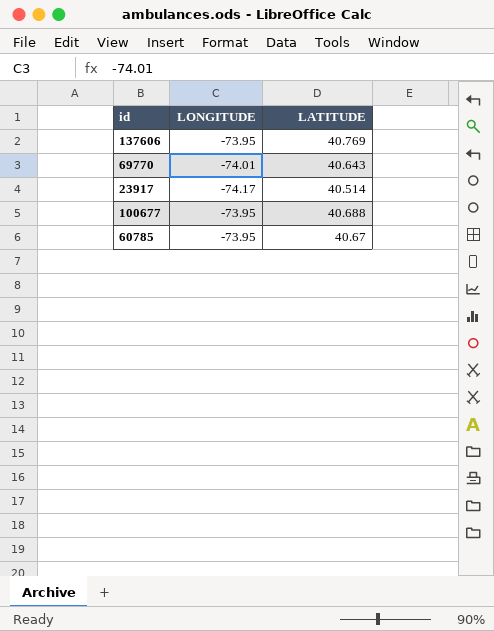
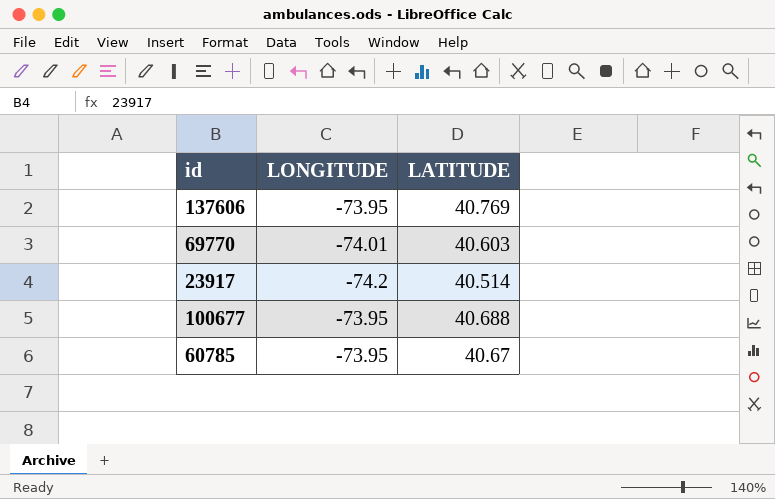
69770 | LATITUDE: 40.643 -> 40.603
23917 | LONGITUDE: -74.17 -> -74.2

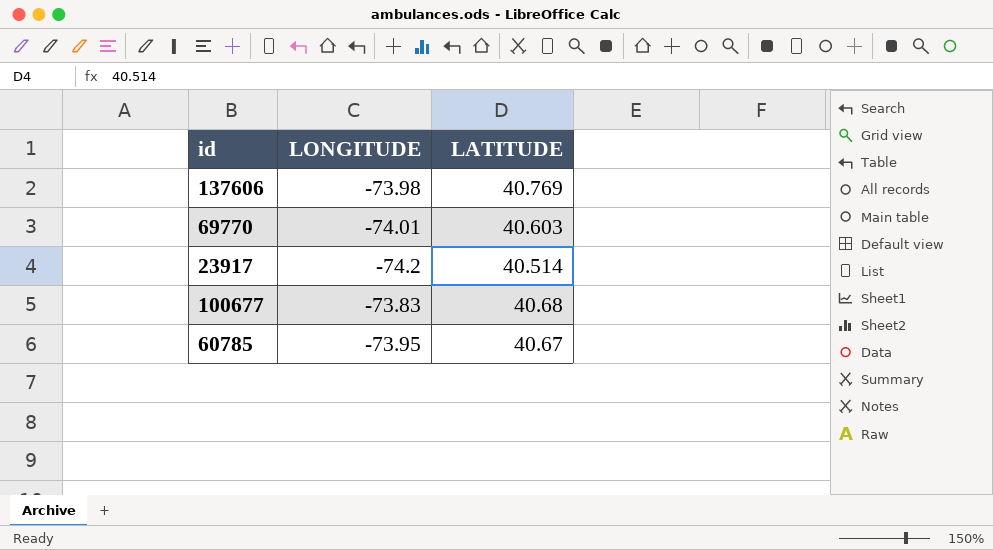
137606 | LONGITUDE: -73.95 -> -73.98
100677 | LONGITUDE: -73.95 -> -73.83
100677 | LATITUDE: 40.688 -> 40.68

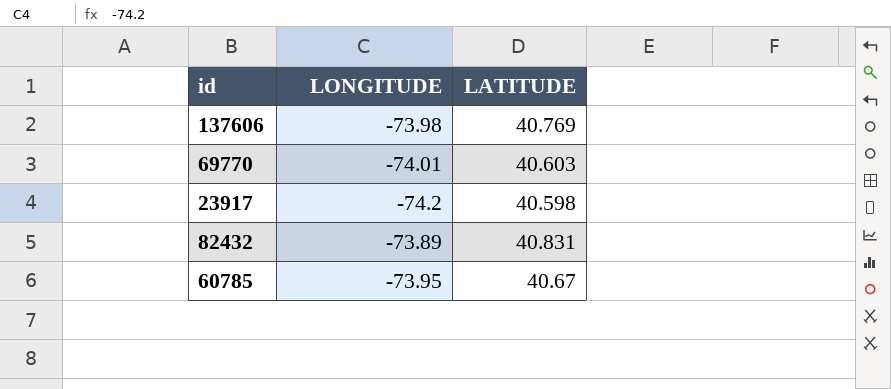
row 100677: -73.83 | 40.68 -> none
23917 | LATITUDE: 40.514 -> 40.598
row 82432: none -> -73.89 | 40.831

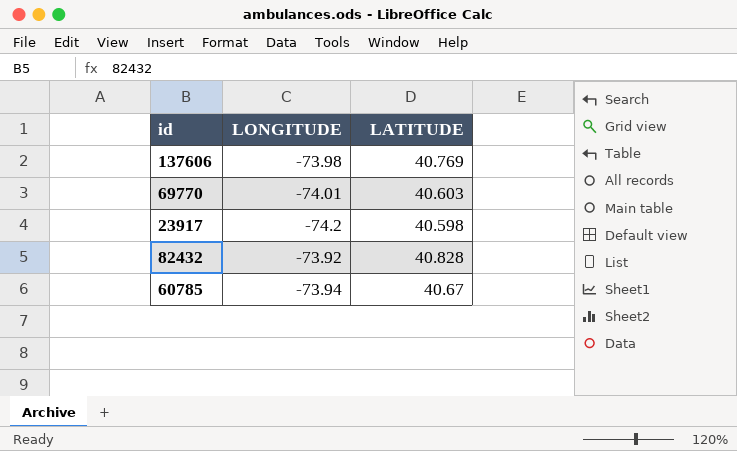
82432 | LONGITUDE: -73.89 -> -73.92
82432 | LATITUDE: 40.831 -> 40.828
60785 | LONGITUDE: -73.95 -> -73.94

